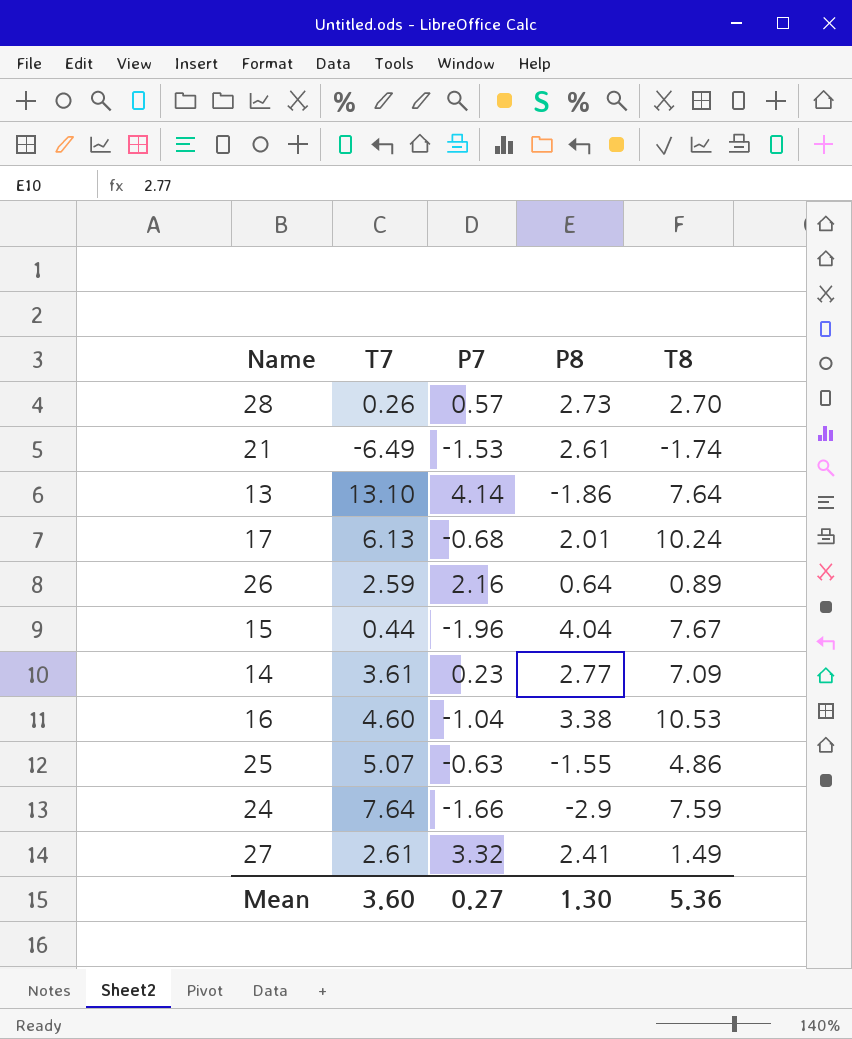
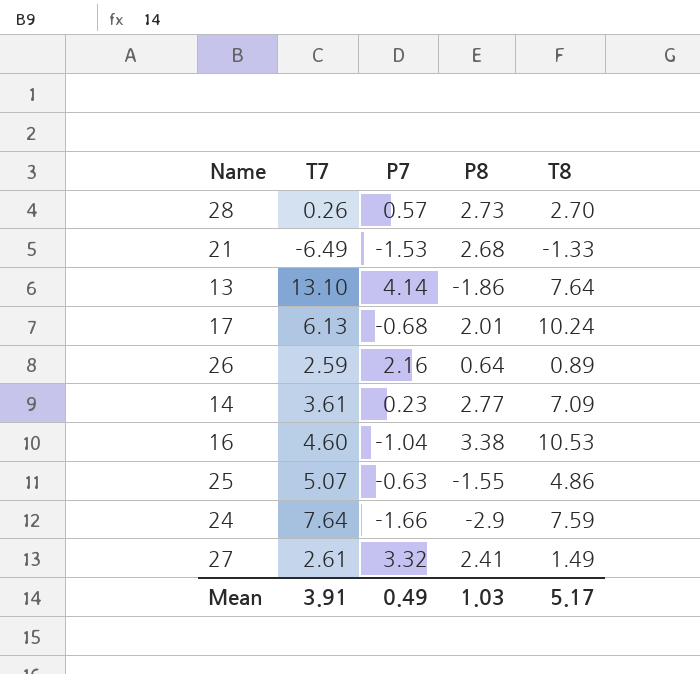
row 15: 0.44 | -1.96 | 4.04 | 7.67 -> none
21 | P8: 2.61 -> 2.68
21 | T8: -1.74 -> -1.33
Mean | T7: 3.60 -> 3.91
Mean | P7: 0.27 -> 0.49
Mean | P8: 1.30 -> 1.03
Mean | T8: 5.36 -> 5.17

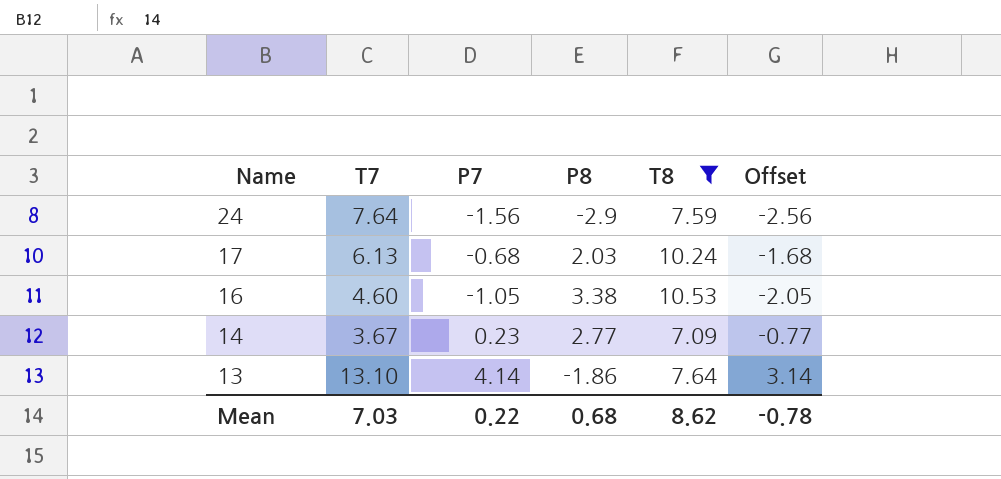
filter: none -> T8 >= 7.09
row order: none -> Name descending
column Offset | formula: none -> [P7] - 1
24 | P7: -1.66 -> -1.56
17 | P8: 2.01 -> 2.03
16 | P7: -1.04 -> -1.05
14 | T7: 3.61 -> 3.67
Mean | T7: 3.91 -> 7.03
Mean | P7: 0.49 -> 0.22
Mean | P8: 1.03 -> 0.68
Mean | T8: 5.17 -> 8.62

